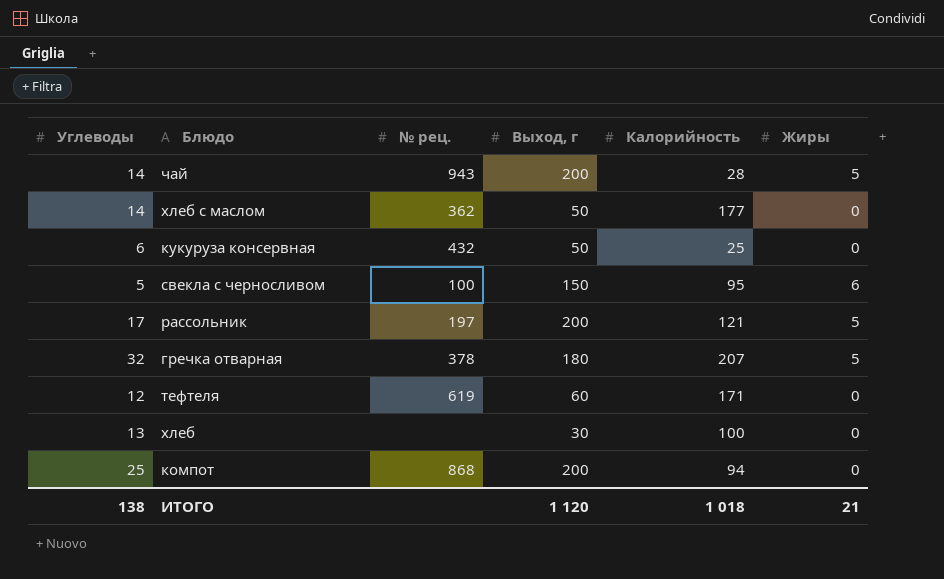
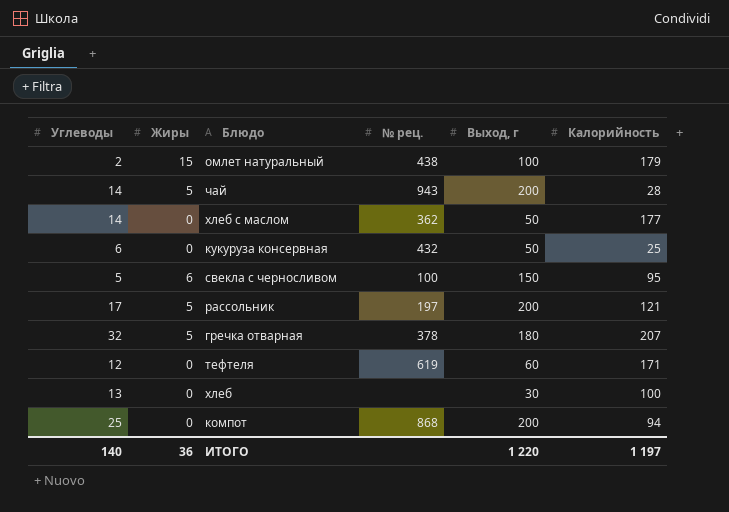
column Жиры | position: 6 -> 2
row омлет натуральный: none -> 2 | 15 | 438 | 100 | 179
ИТОГО | Углеводы: 138 -> 140
ИТОГО | Жиры: 21 -> 36
ИТОГО | Выход, г: 1 120 -> 1 220
ИТОГО | Калорийность: 1 018 -> 1 197

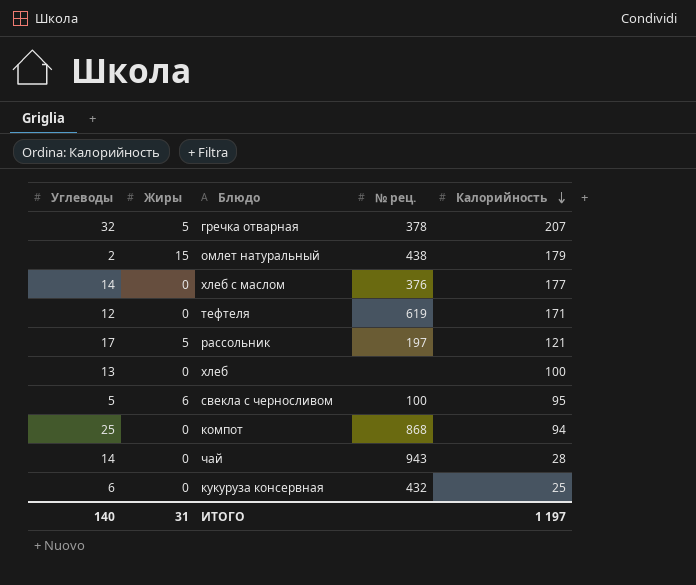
row order: none -> Калорийность descending
column Выход, г | position: 5 -> none
хлеб с маслом | № рец.: 362 -> 376
чай | Жиры: 5 -> 0
ИТОГО | Жиры: 36 -> 31

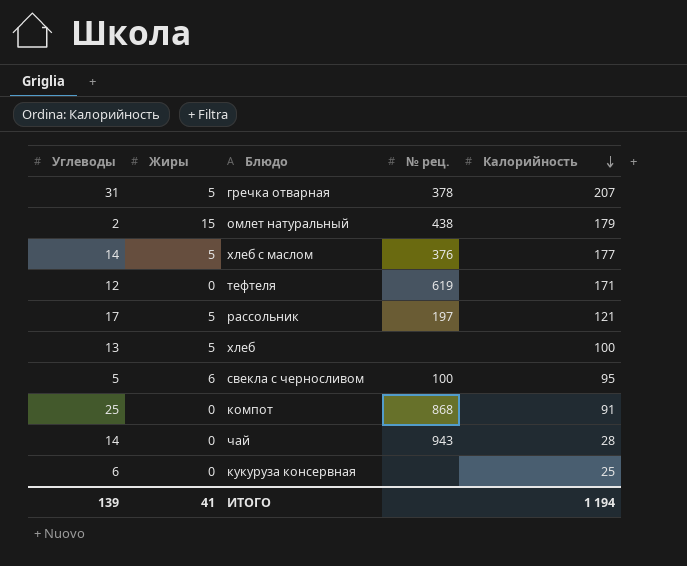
гречка отварная | Углеводы: 32 -> 31
хлеб с маслом | Жиры: 0 -> 5
хлеб | Жиры: 0 -> 5
компот | Калорийность: 94 -> 91
кукуруза консервная | № рец.: 432 -> none
ИТОГО | Углеводы: 140 -> 139
ИТОГО | Жиры: 31 -> 41
ИТОГО | Калорийность: 1 197 -> 1 194

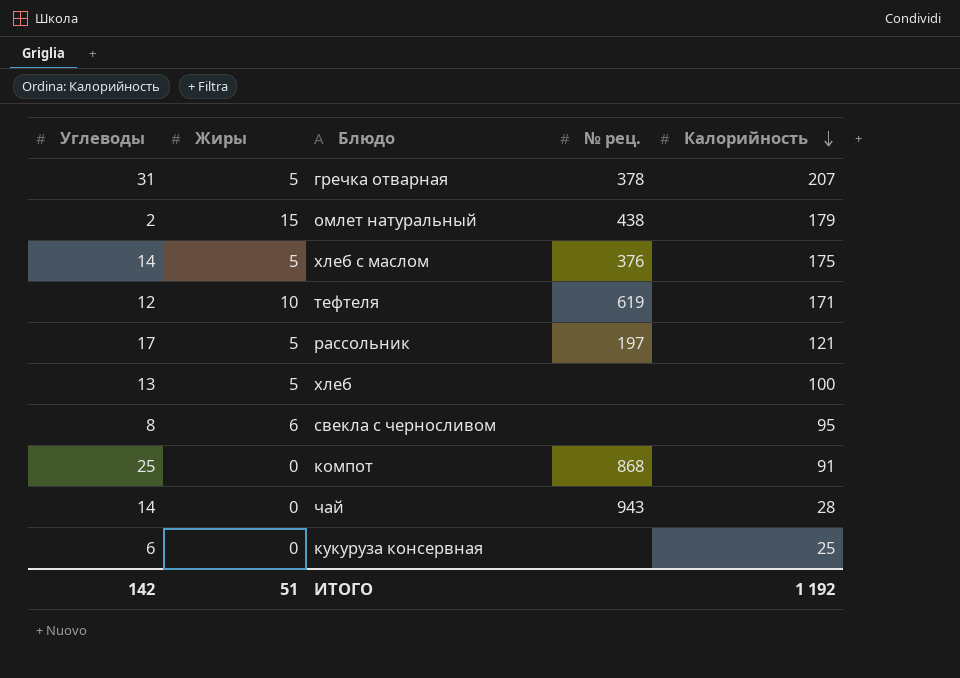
хлеб с маслом | Калорийность: 177 -> 175
тефтеля | Жиры: 0 -> 10
свекла с черносливом | Углеводы: 5 -> 8
свекла с черносливом | № рец.: 100 -> none
ИТОГО | Углеводы: 139 -> 142
ИТОГО | Жиры: 41 -> 51
ИТОГО | Калорийность: 1 194 -> 1 192

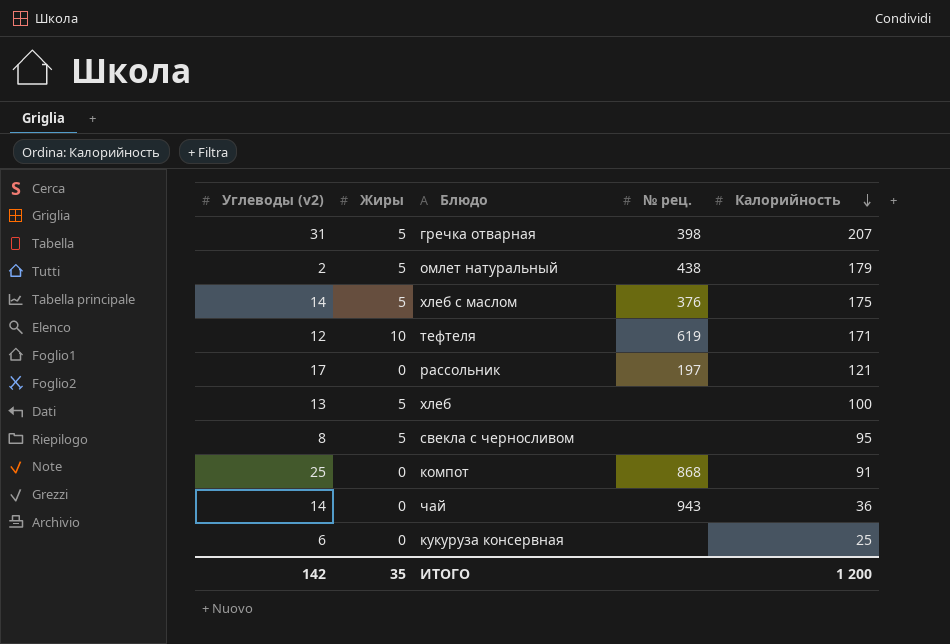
column name: Углеводы -> Углеводы (v2)
гречка отварная | № рец.: 378 -> 398
омлет натуральный | Жиры: 15 -> 5
рассольник | Жиры: 5 -> 0
свекла с черносливом | Жиры: 6 -> 5
чай | Калорийность: 28 -> 36
ИТОГО | Жиры: 51 -> 35
ИТОГО | Калорийность: 1 192 -> 1 200

